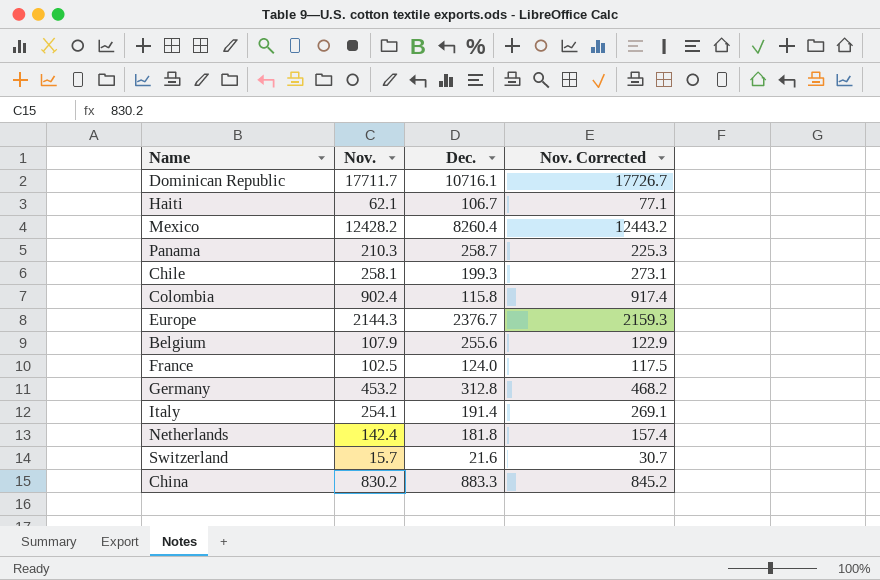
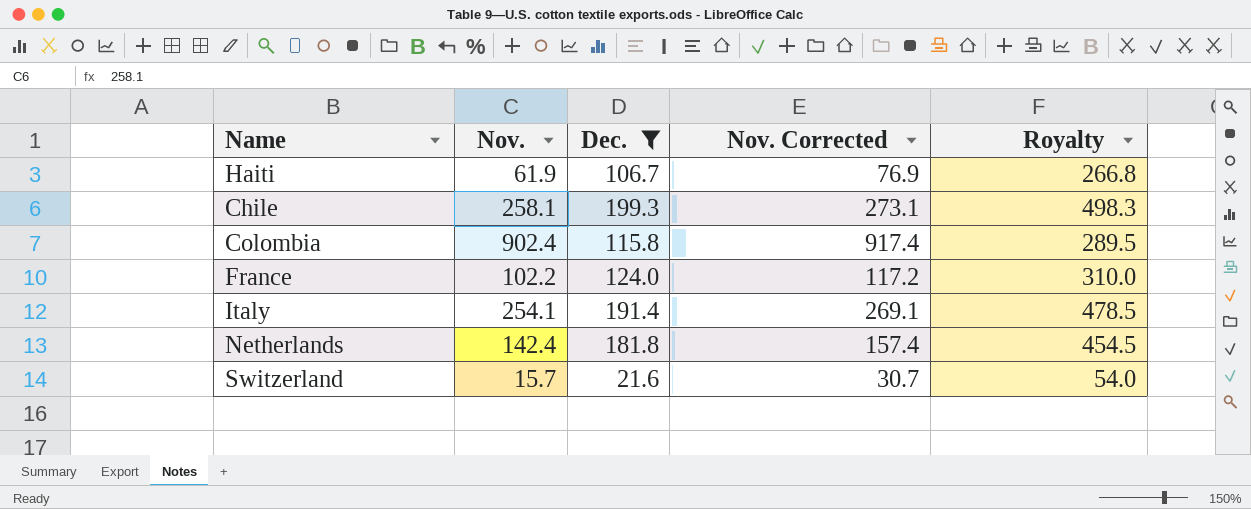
filter: none -> Dec. <= 199.3
column Royalty | formula: none -> [Dec.] * 2.5
Haiti | Nov.: 62.1 -> 61.9
Haiti | Nov. Corrected: 77.1 -> 76.9
France | Nov.: 102.5 -> 102.2
France | Nov. Corrected: 117.5 -> 117.2

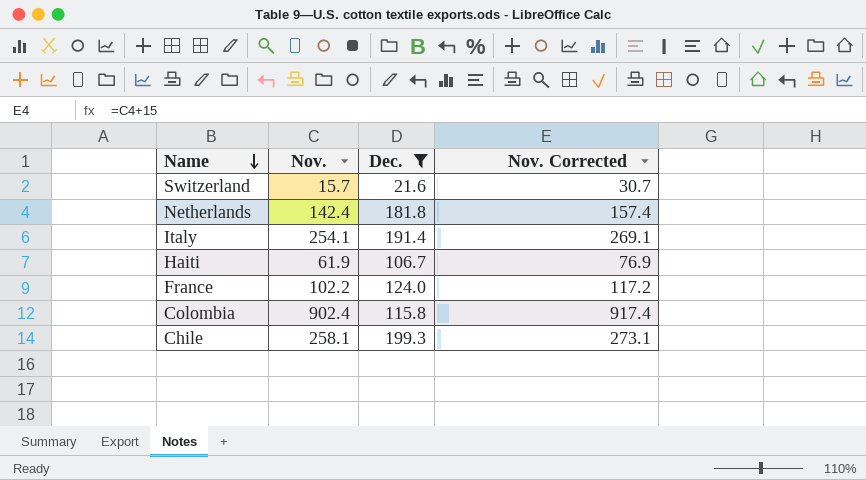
row order: none -> Name descending
column Royalty | formula: [Dec.] * 2.5 -> none

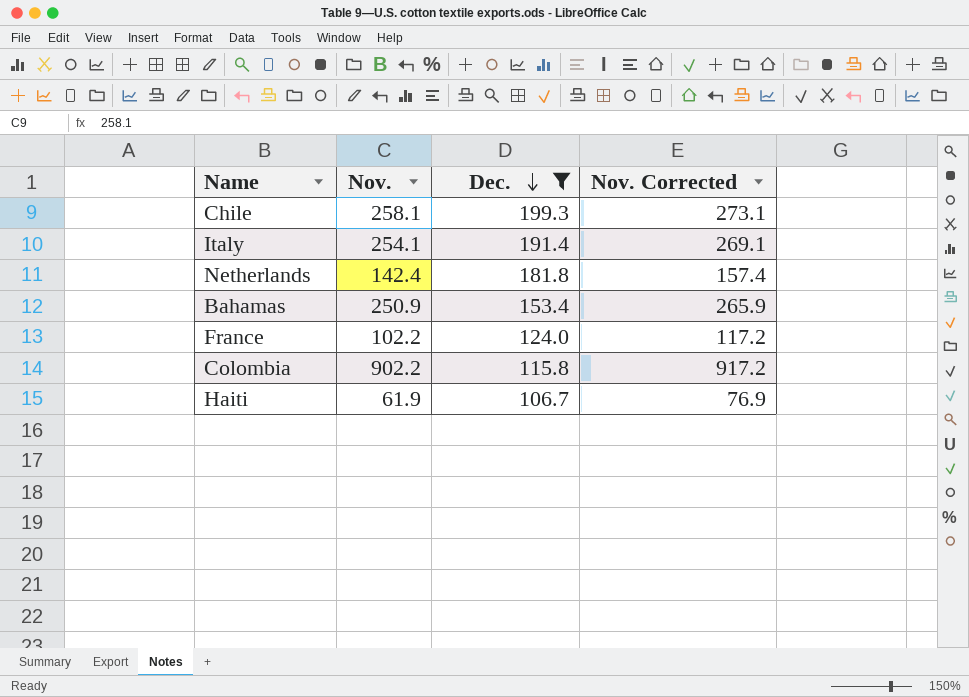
row order: Name descending -> Dec. descending
row Switzerland: 15.7 | 21.6 | 30.7 -> none
row Bahamas: none -> 250.9 | 153.4 | 265.9
Colombia | Nov.: 902.4 -> 902.2
Colombia | Nov. Corrected: 917.4 -> 917.2

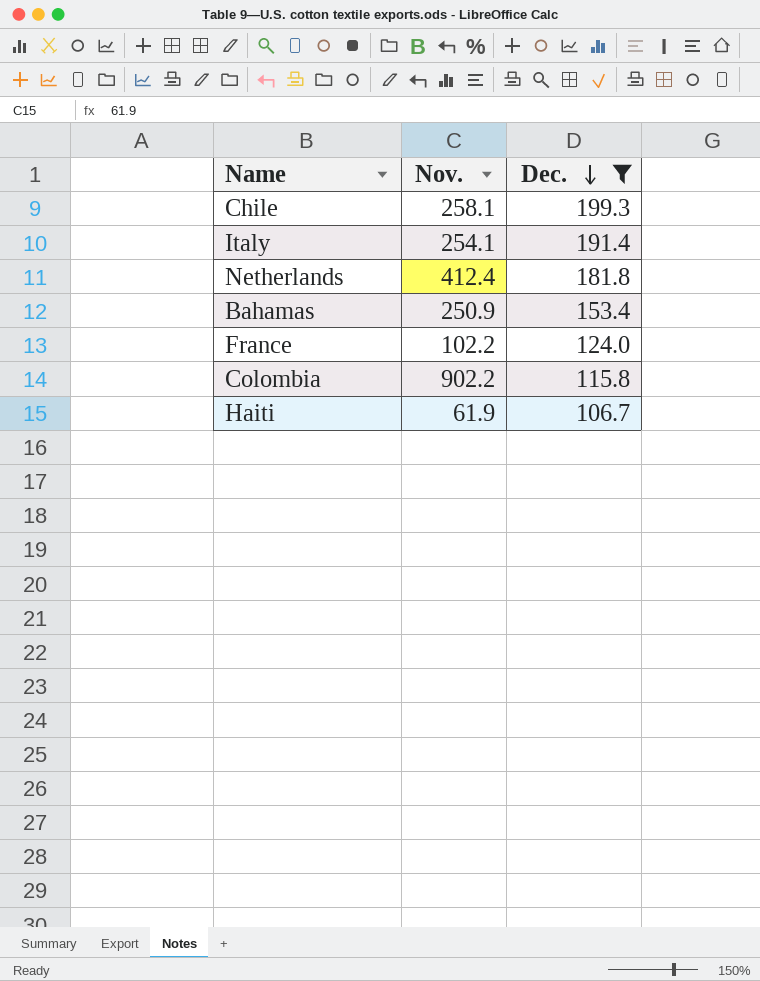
column Nov. Corrected | formula: [Nov.] + 15 -> none
Netherlands | Nov.: 142.4 -> 412.4

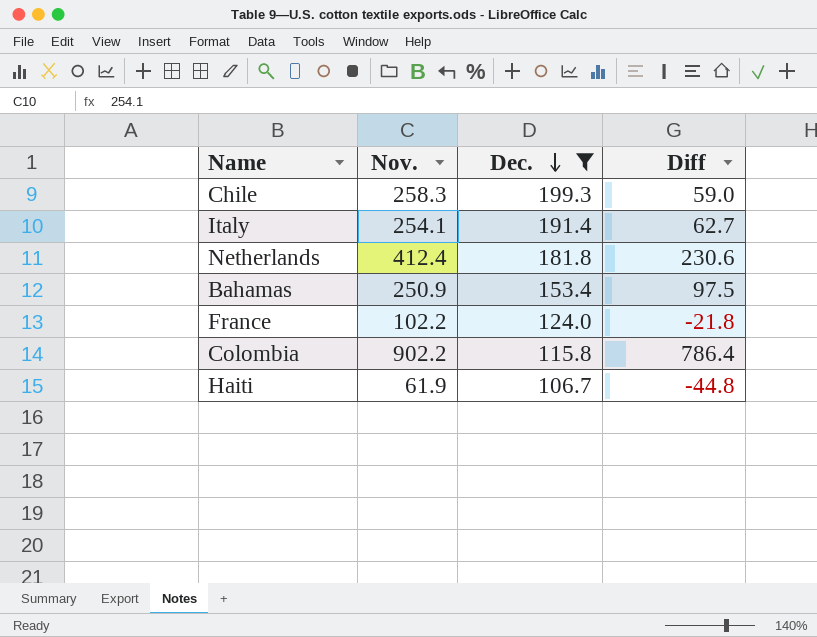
column Diff | formula: none -> [Nov.] - [Dec.]
Chile | Nov.: 258.1 -> 258.3

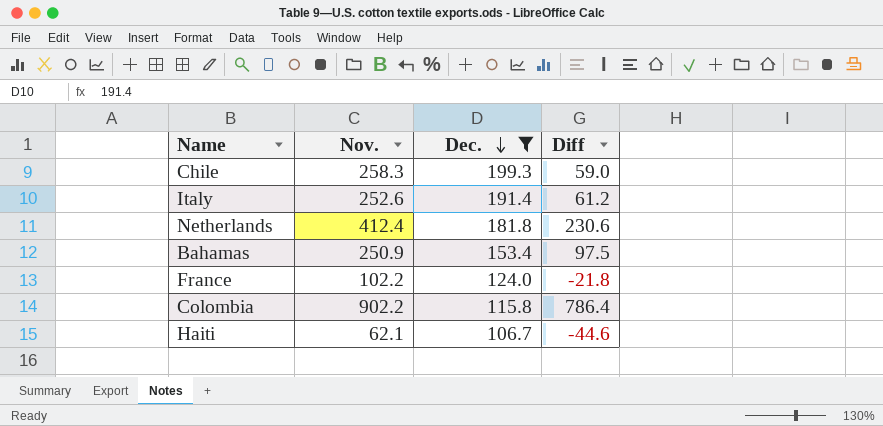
Italy | Nov.: 254.1 -> 252.6
Italy | Diff: 62.7 -> 61.2
Haiti | Nov.: 61.9 -> 62.1
Haiti | Diff: -44.8 -> -44.6

